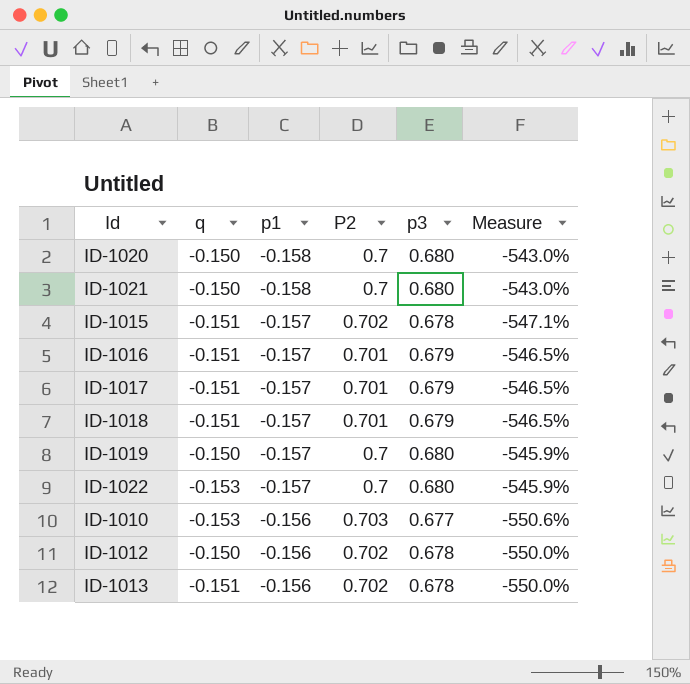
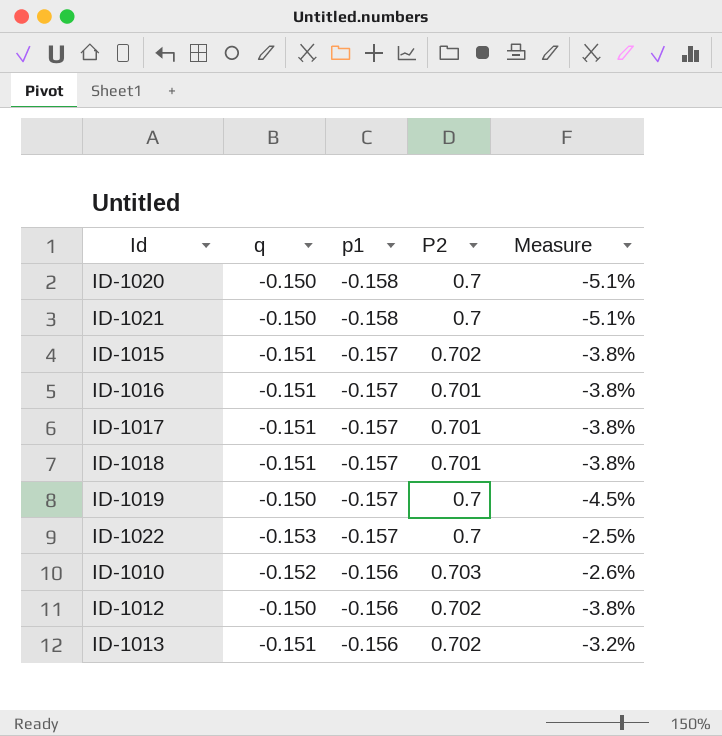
column p3 | position: 5 -> none
column Measure | formula: ([P2] - [p1]) / [p1] -> ([q] - [p1]) / [p1]
ID-1010 | q: -0.153 -> -0.152

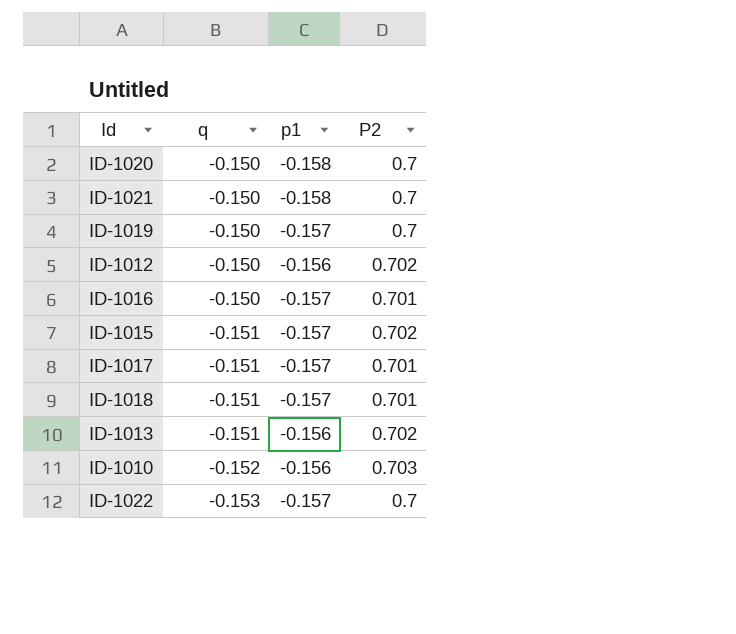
row order: p1 ascending -> q descending
column Measure | formula: ([q] - [p1]) / [p1] -> none
ID-1016 | q: -0.151 -> -0.150

